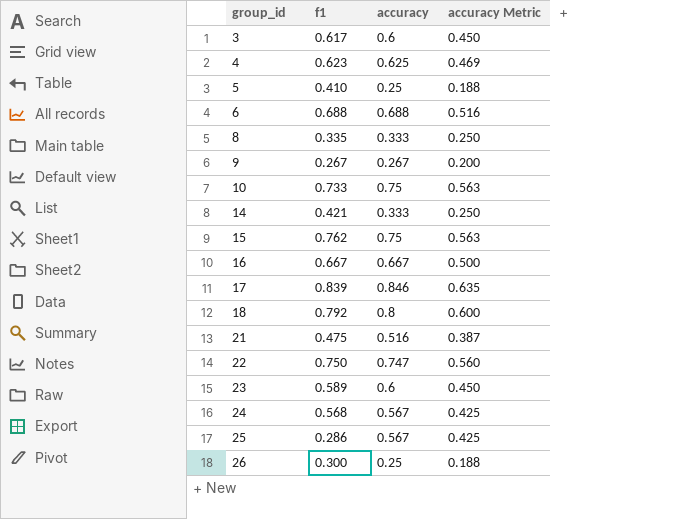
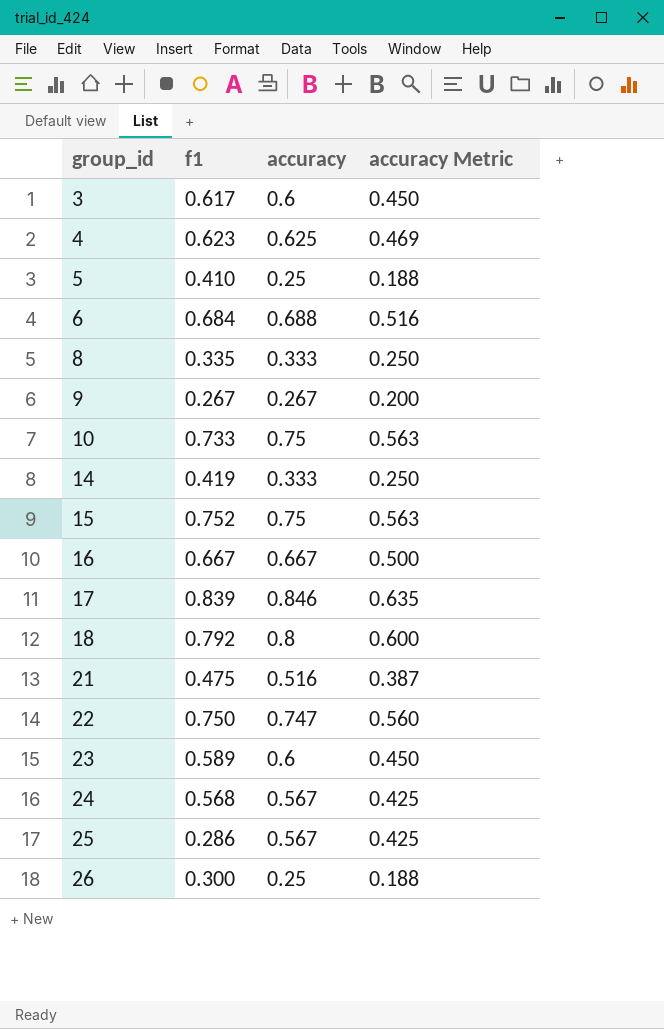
6 | f1: 0.688 -> 0.684
14 | f1: 0.421 -> 0.419
15 | f1: 0.762 -> 0.752

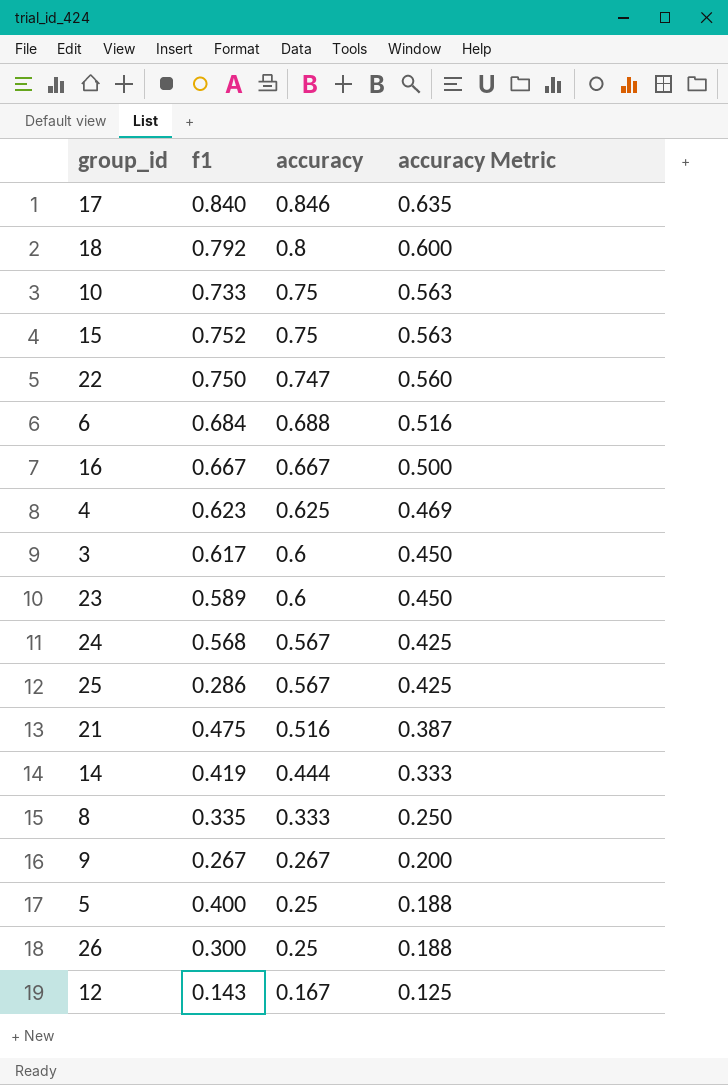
row order: group_id ascending -> accuracy descending
17 | f1: 0.839 -> 0.840
14 | accuracy: 0.333 -> 0.444
14 | accuracy Metric: 0.250 -> 0.333
5 | f1: 0.410 -> 0.400
row 12: none -> 0.143 | 0.167 | 0.125

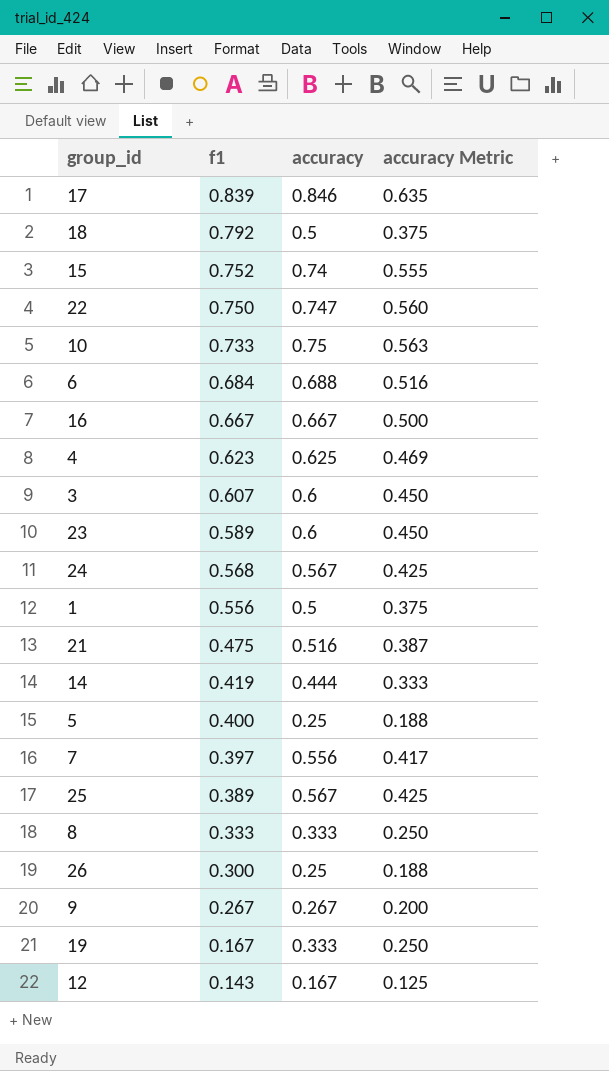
row order: accuracy descending -> f1 descending
17 | f1: 0.840 -> 0.839
18 | accuracy: 0.8 -> 0.5
18 | accuracy Metric: 0.600 -> 0.375
15 | accuracy: 0.75 -> 0.74
15 | accuracy Metric: 0.563 -> 0.555
3 | f1: 0.617 -> 0.607
row 1: none -> 0.556 | 0.5 | 0.375
row 7: none -> 0.397 | 0.556 | 0.417
25 | f1: 0.286 -> 0.389
8 | f1: 0.335 -> 0.333
row 19: none -> 0.167 | 0.333 | 0.250

